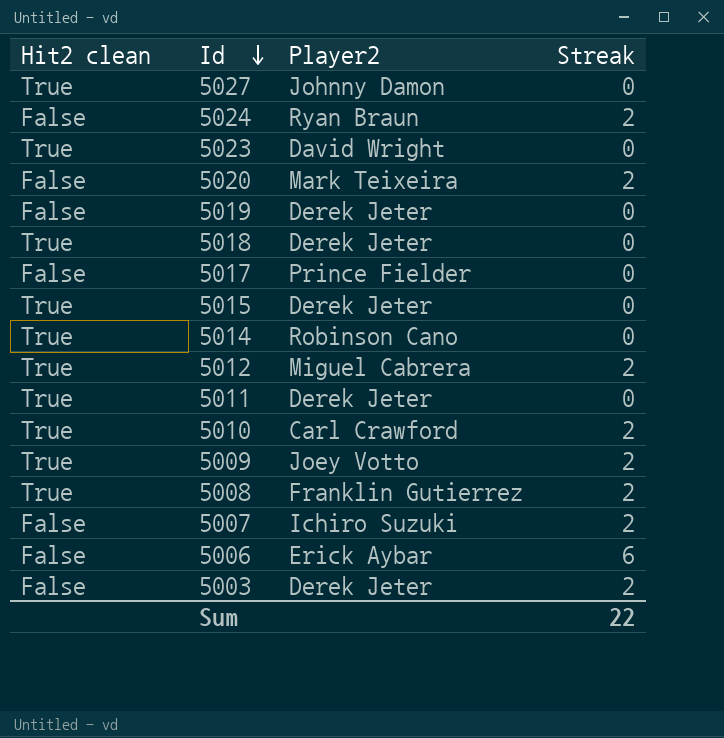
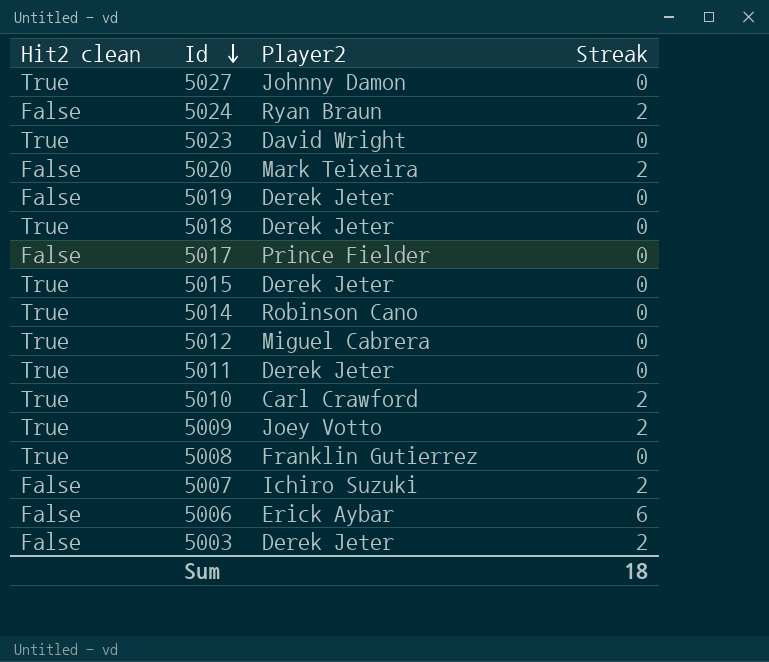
5012 | Streak: 2 -> 0
5008 | Streak: 2 -> 0
Sum | Streak: 22 -> 18

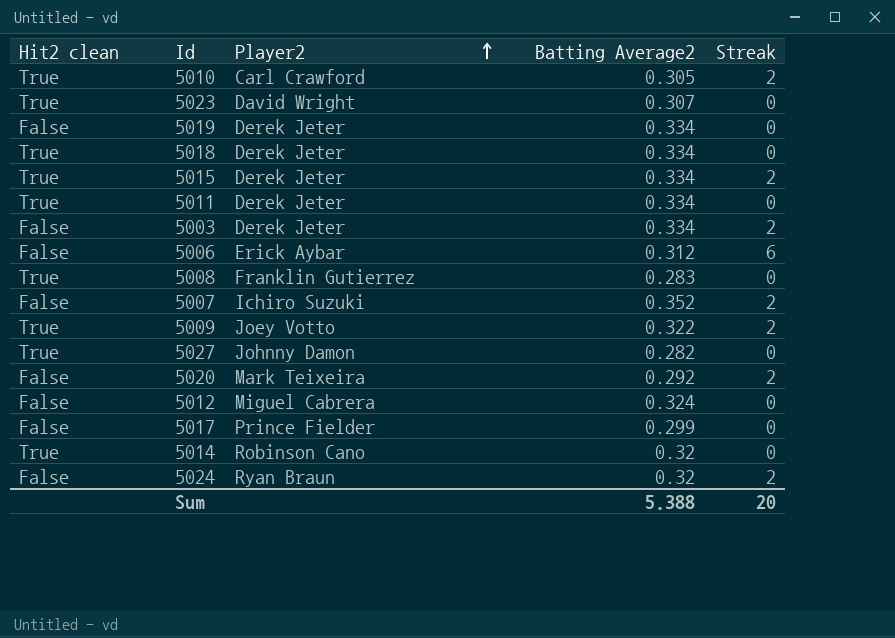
row order: Id descending -> Player2 ascending
column Batting Average2 | position: none -> 4
5015 | Streak: 0 -> 2
5012 | Hit2 clean: True -> False
Sum | Streak: 18 -> 20

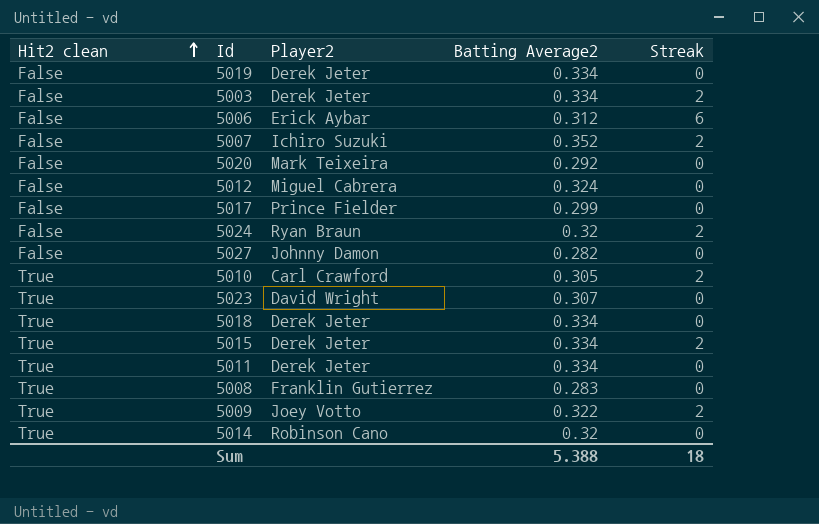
row order: Player2 ascending -> Hit2 clean ascending
5020 | Streak: 2 -> 0
5027 | Hit2 clean: True -> False
Sum | Streak: 20 -> 18

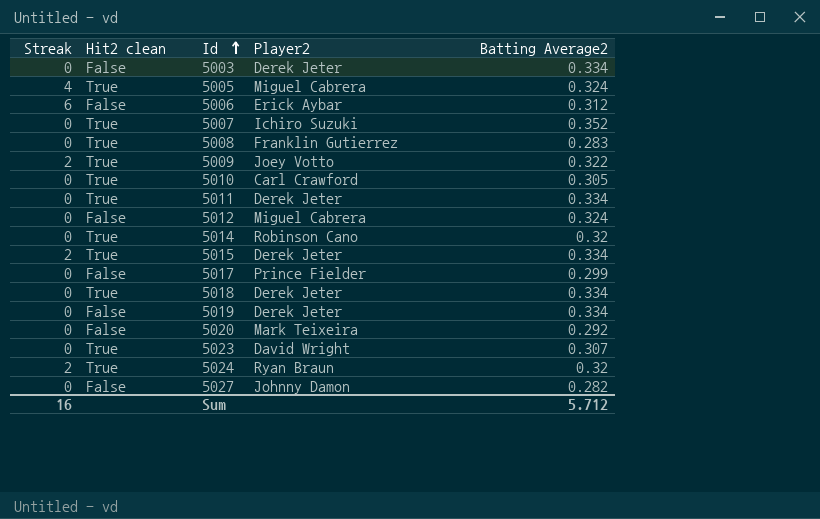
row order: Hit2 clean ascending -> Id ascending
column Streak | position: 5 -> 1
5003 | Streak: 2 -> 0
row 5005: none -> 4 | True | Miguel Cabrera | 0.324
5007 | Streak: 2 -> 0
5007 | Hit2 clean: False -> True
5010 | Streak: 2 -> 0
5024 | Hit2 clean: False -> True
Sum | Streak: 18 -> 16
Sum | Batting Average2: 5.388 -> 5.712

